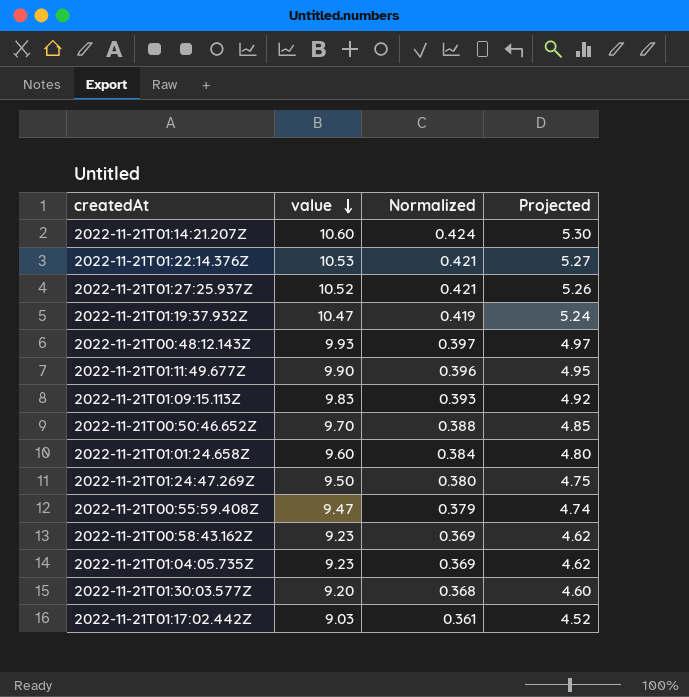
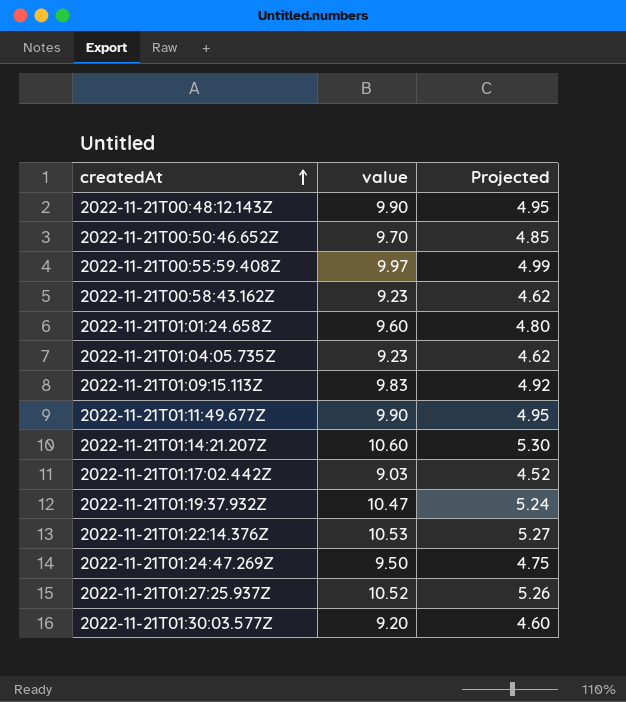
row order: value descending -> createdAt ascending
column Normalized | formula: [value] * 0.04 -> none
2022-11-21T00:48:12.143Z | value: 9.93 -> 9.90
2022-11-21T00:48:12.143Z | Projected: 4.97 -> 4.95
2022-11-21T00:55:59.408Z | value: 9.47 -> 9.97
2022-11-21T00:55:59.408Z | Projected: 4.74 -> 4.99

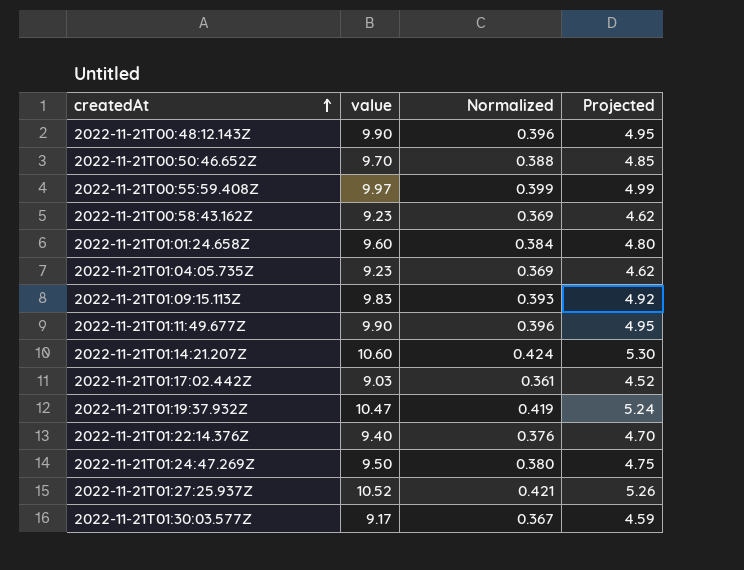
column Normalized | formula: none -> [value] * 0.04
2022-11-21T01:22:14.376Z | value: 10.53 -> 9.40
2022-11-21T01:22:14.376Z | Projected: 5.27 -> 4.70
2022-11-21T01:30:03.577Z | value: 9.20 -> 9.17
2022-11-21T01:30:03.577Z | Projected: 4.60 -> 4.59

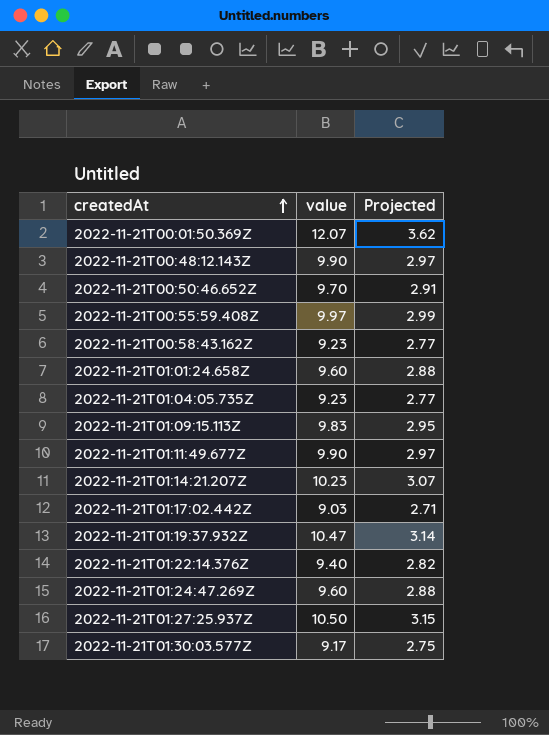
column Normalized | formula: [value] * 0.04 -> none
column Projected | formula: [value] * 0.5 -> [value] * 0.3
row 2022-11-21T00:01:50.369Z: none -> 12.07 | 3.62
2022-11-21T01:14:21.207Z | value: 10.60 -> 10.23
2022-11-21T01:24:47.269Z | value: 9.50 -> 9.60
2022-11-21T01:27:25.937Z | value: 10.52 -> 10.50

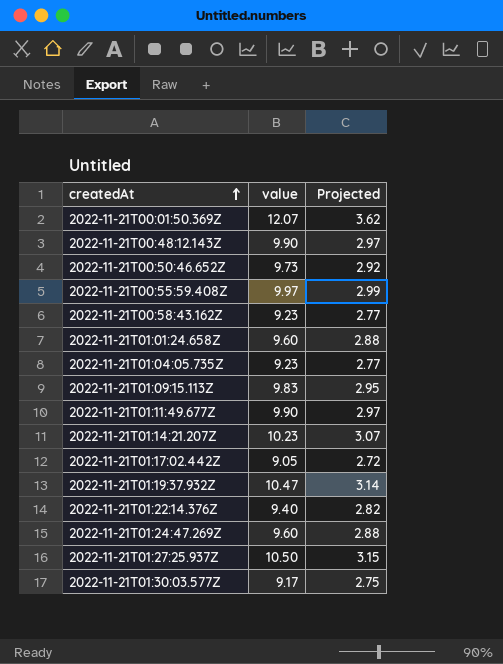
2022-11-21T00:50:46.652Z | value: 9.70 -> 9.73
2022-11-21T00:50:46.652Z | Projected: 2.91 -> 2.92
2022-11-21T01:17:02.442Z | value: 9.03 -> 9.05
2022-11-21T01:17:02.442Z | Projected: 2.71 -> 2.72

